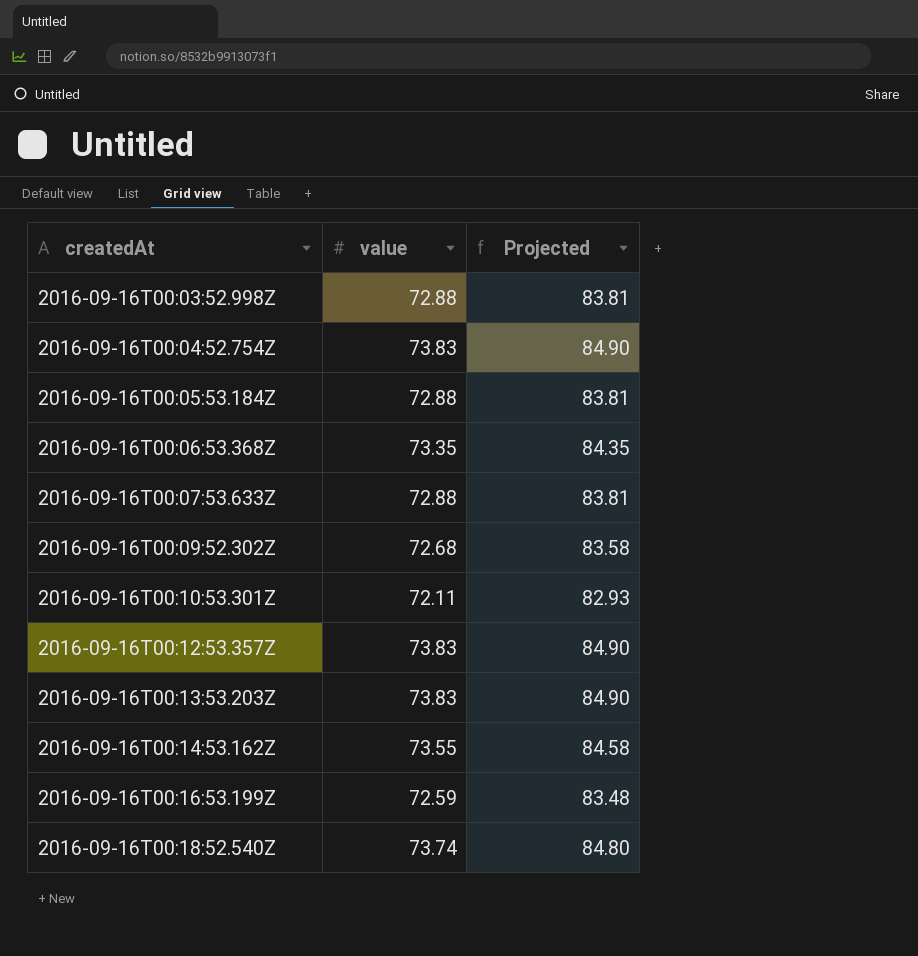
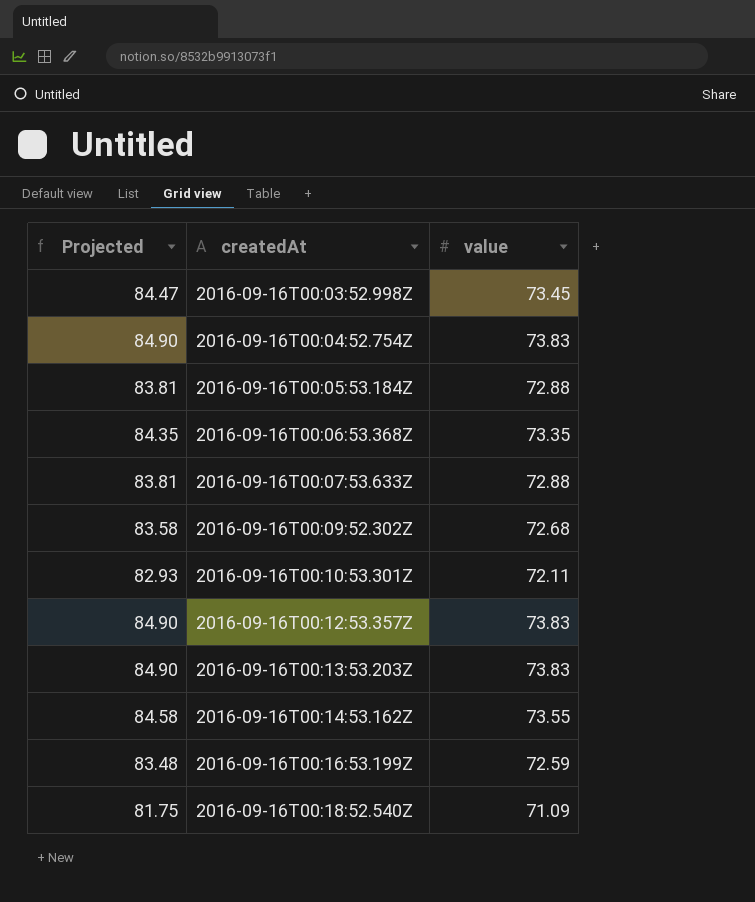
column Projected | position: 3 -> 1
2016-09-16T00:03:52.998Z | Projected: 83.81 -> 84.47
2016-09-16T00:03:52.998Z | value: 72.88 -> 73.45
2016-09-16T00:18:52.540Z | Projected: 84.80 -> 81.75
2016-09-16T00:18:52.540Z | value: 73.74 -> 71.09

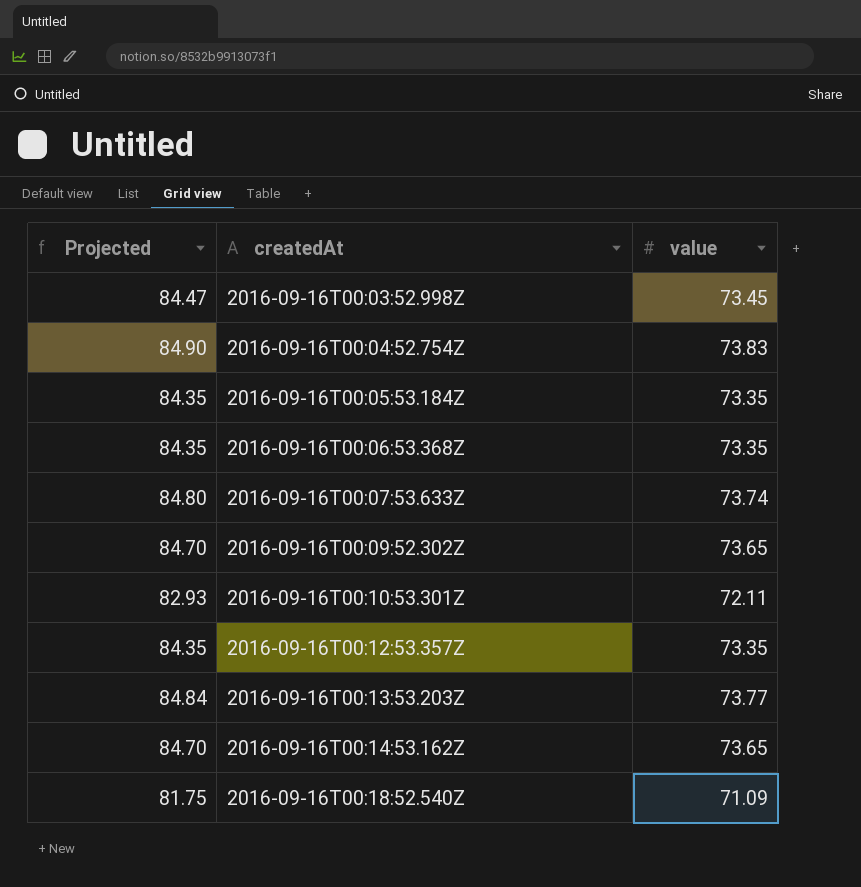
row 2016-09-16T00:16:53.199Z: 83.48 | 72.59 -> none
2016-09-16T00:05:53.184Z | Projected: 83.81 -> 84.35
2016-09-16T00:05:53.184Z | value: 72.88 -> 73.35
2016-09-16T00:07:53.633Z | Projected: 83.81 -> 84.80
2016-09-16T00:07:53.633Z | value: 72.88 -> 73.74
2016-09-16T00:09:52.302Z | Projected: 83.58 -> 84.70
2016-09-16T00:09:52.302Z | value: 72.68 -> 73.65
2016-09-16T00:12:53.357Z | Projected: 84.90 -> 84.35
2016-09-16T00:12:53.357Z | value: 73.83 -> 73.35
2016-09-16T00:13:53.203Z | Projected: 84.90 -> 84.84
2016-09-16T00:13:53.203Z | value: 73.83 -> 73.77
2016-09-16T00:14:53.162Z | Projected: 84.58 -> 84.70
2016-09-16T00:14:53.162Z | value: 73.55 -> 73.65

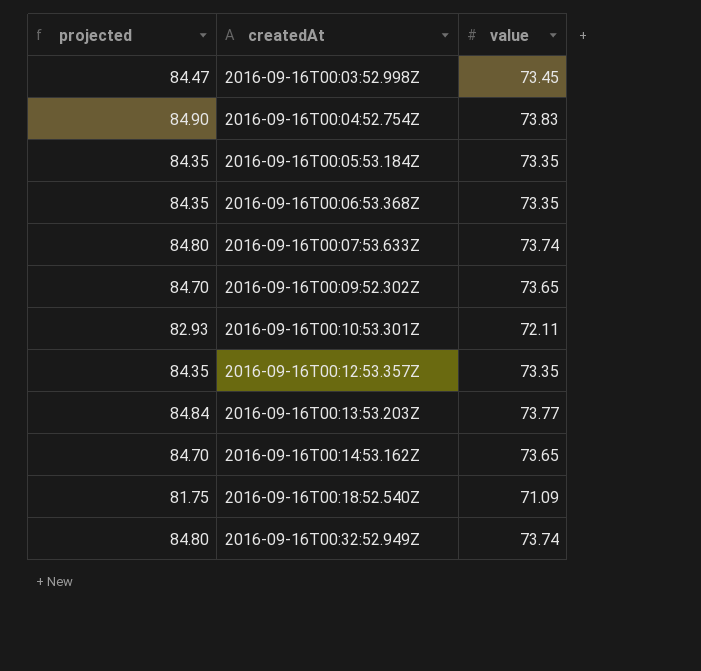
column name: Projected -> projected
row 2016-09-16T00:32:52.949Z: none -> 84.80 | 73.74

